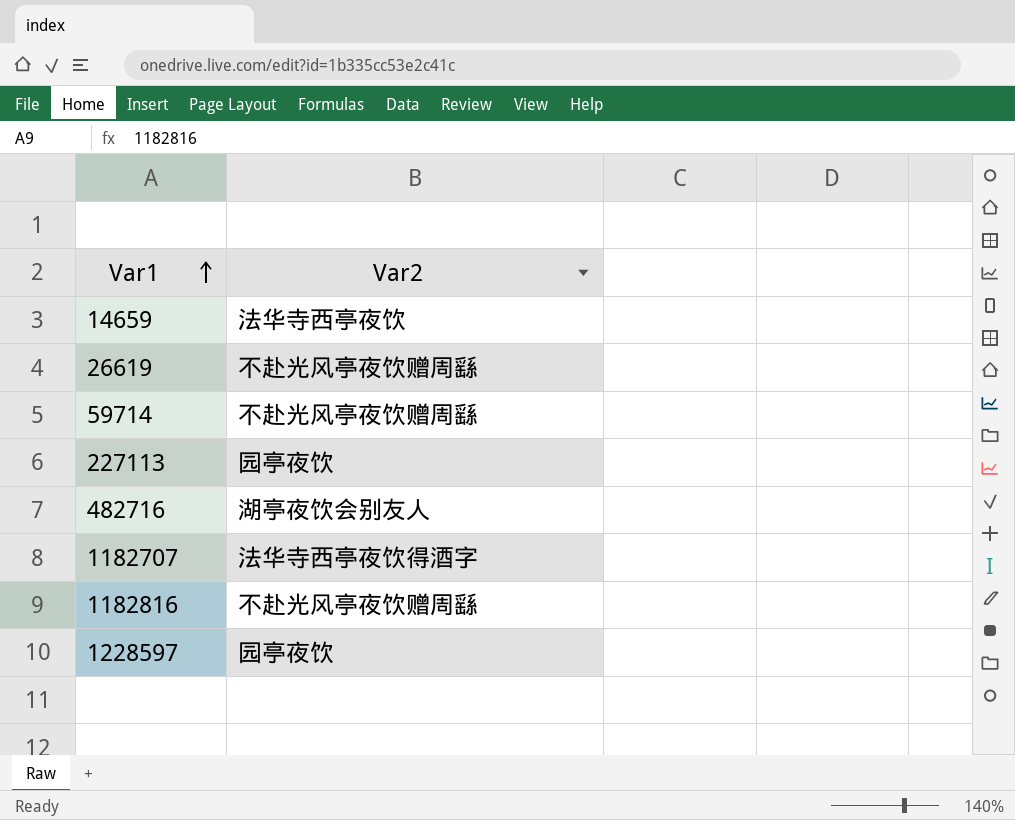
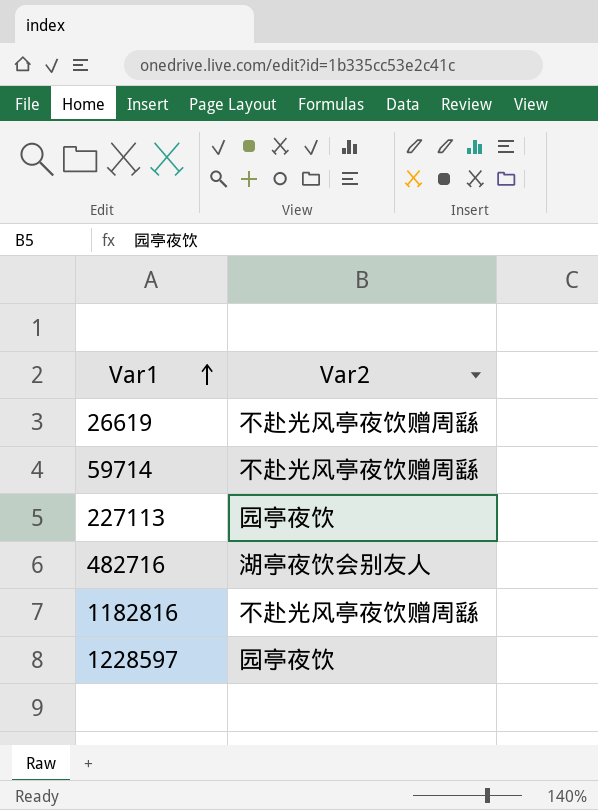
row 14659: 法华寺西亭夜饮 -> none
row 1182707: 法华寺西亭夜饮得酒字 -> none

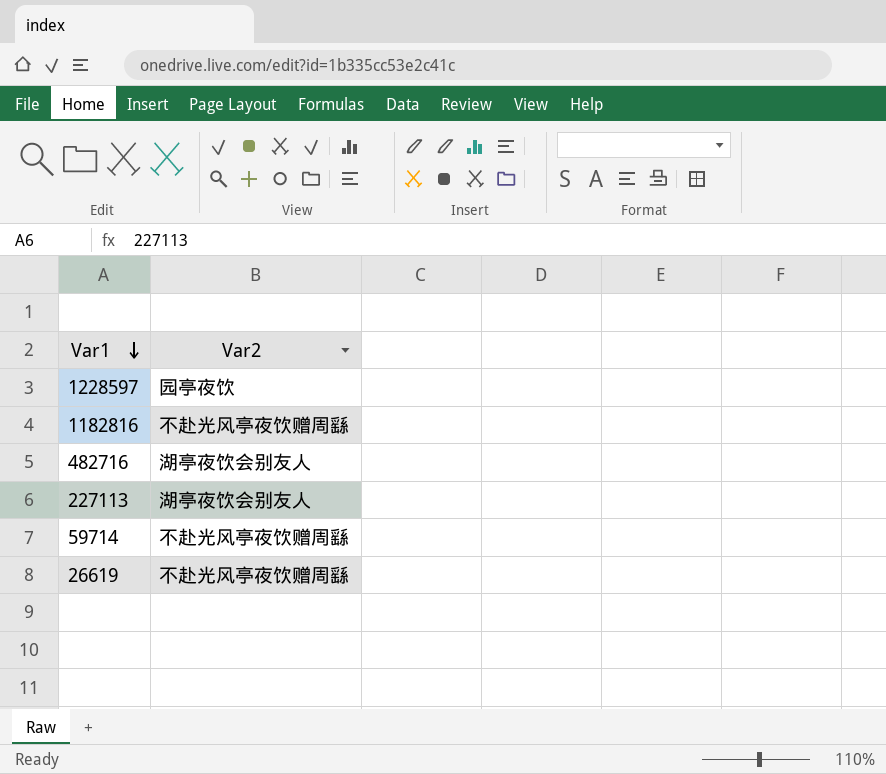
row order: Var1 ascending -> Var1 descending
227113 | Var2: 园亭夜饮 -> 湖亭夜饮会别友人

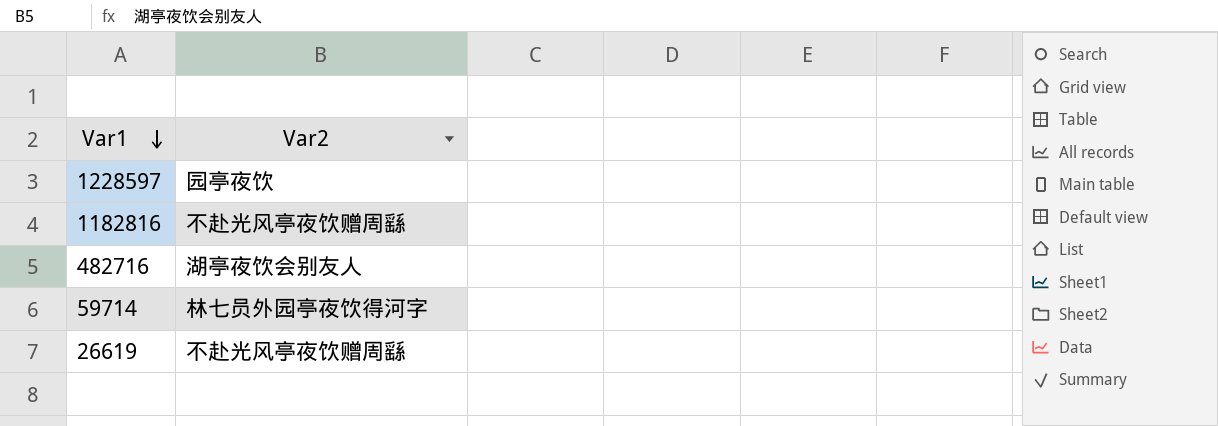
row 227113: 湖亭夜饮会别友人 -> none
59714 | Var2: 不赴光风亭夜饮赠周繇 -> 林七员外园亭夜饮得河字

